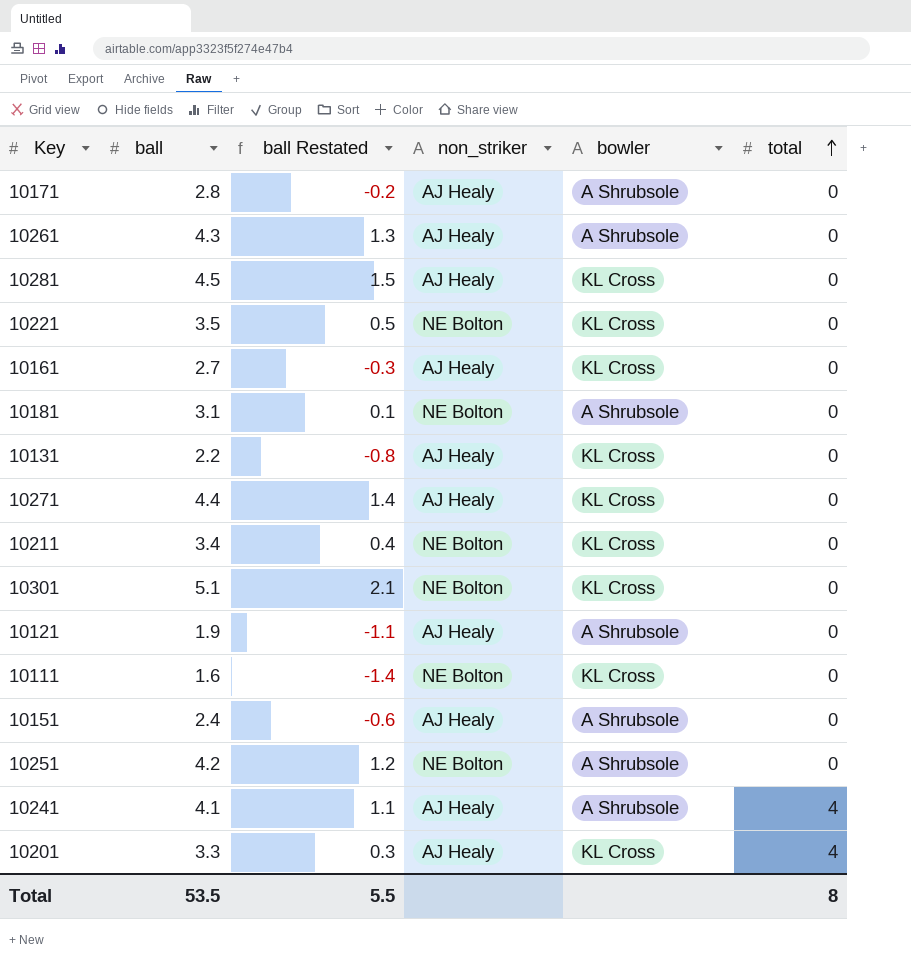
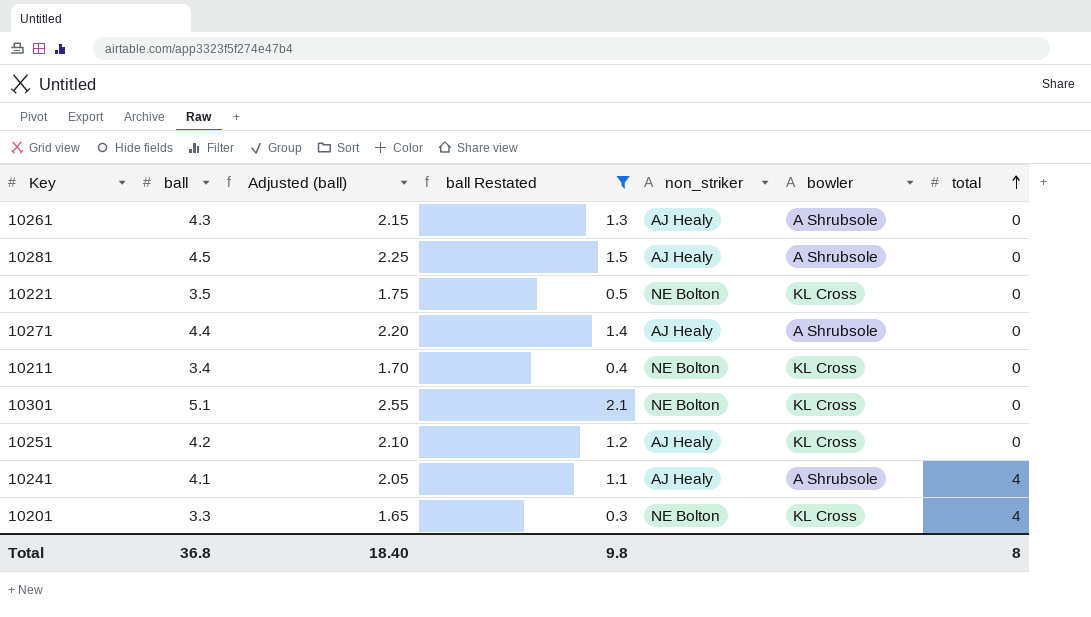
filter: none -> ball Restated >= 0.3
column Adjusted (ball) | formula: none -> [ball] * 0.5
10281 | bowler: KL Cross -> A Shrubsole
10271 | bowler: KL Cross -> A Shrubsole
10251 | non_striker: NE Bolton -> AJ Healy
10251 | bowler: A Shrubsole -> KL Cross
10201 | non_striker: AJ Healy -> NE Bolton
Total | ball: 53.5 -> 36.8
Total | ball Restated: 5.5 -> 9.8

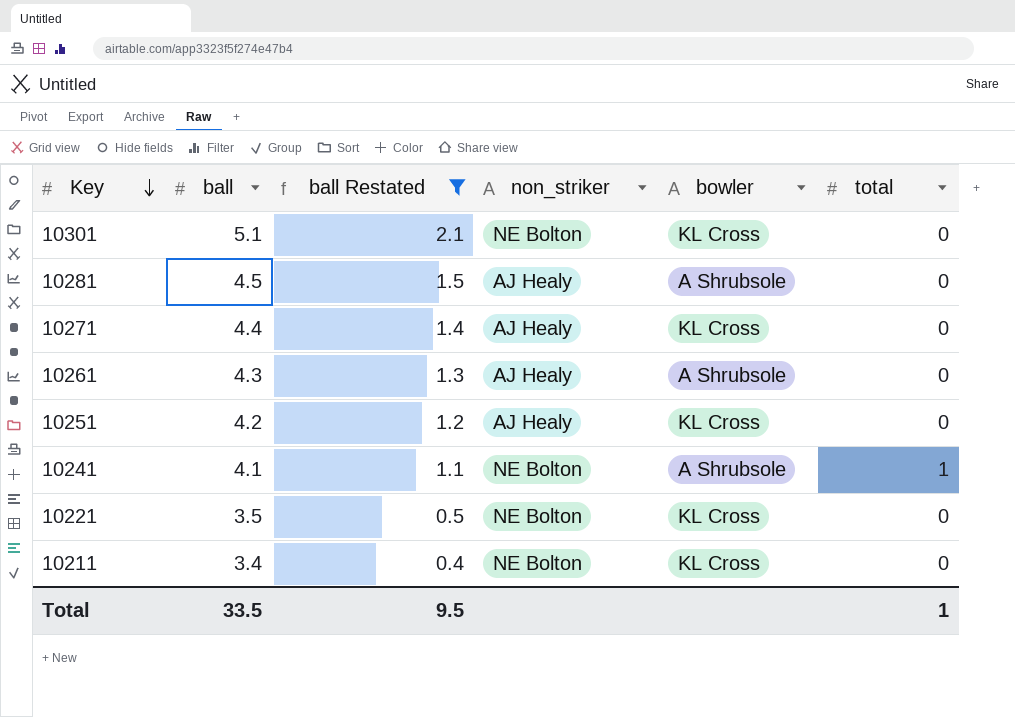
row order: total ascending -> Key descending
column Adjusted (ball) | formula: [ball] * 0.5 -> none
row 10201: 3.3 | 1.65 | 0.3 | NE Bolton | KL Cross | 4 -> none
10271 | bowler: A Shrubsole -> KL Cross
10241 | non_striker: AJ Healy -> NE Bolton
10241 | total: 4 -> 1
Total | ball: 36.8 -> 33.5
Total | ball Restated: 9.8 -> 9.5
Total | total: 8 -> 1

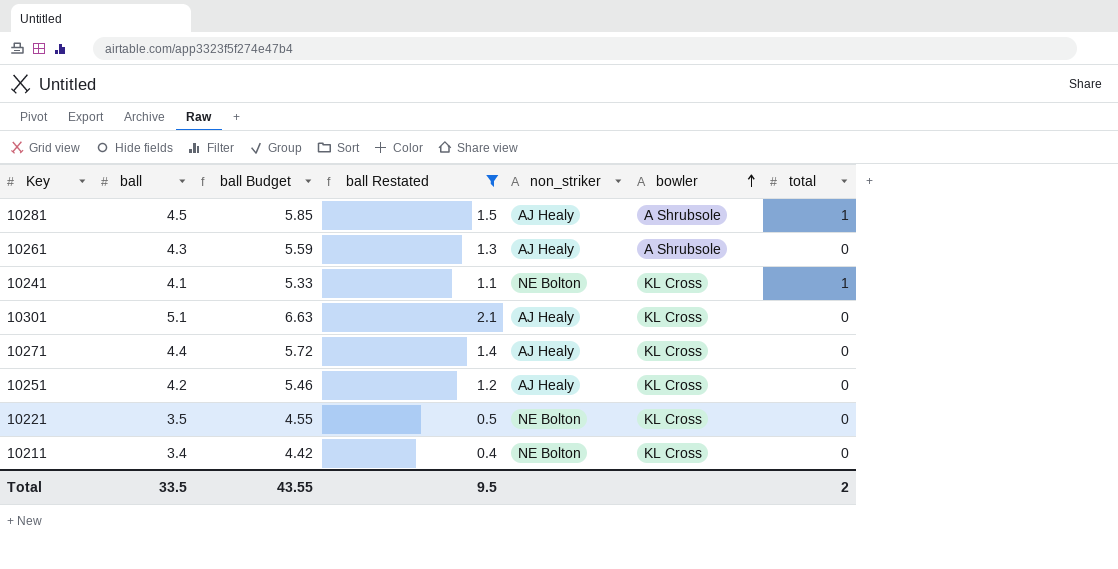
row order: Key descending -> bowler ascending
column ball Budget | formula: none -> [ball] * 1.3
10281 | total: 0 -> 1
10241 | bowler: A Shrubsole -> KL Cross
10301 | non_striker: NE Bolton -> AJ Healy
Total | total: 1 -> 2

